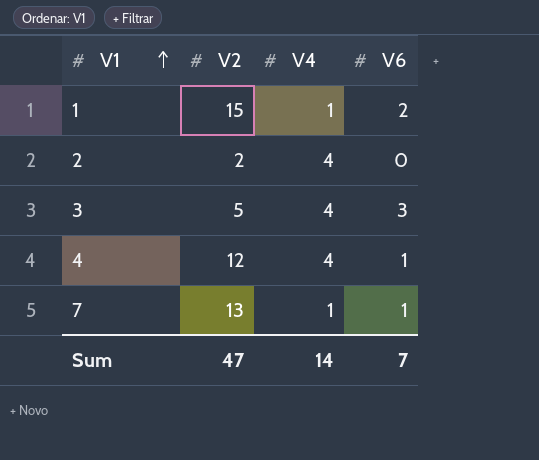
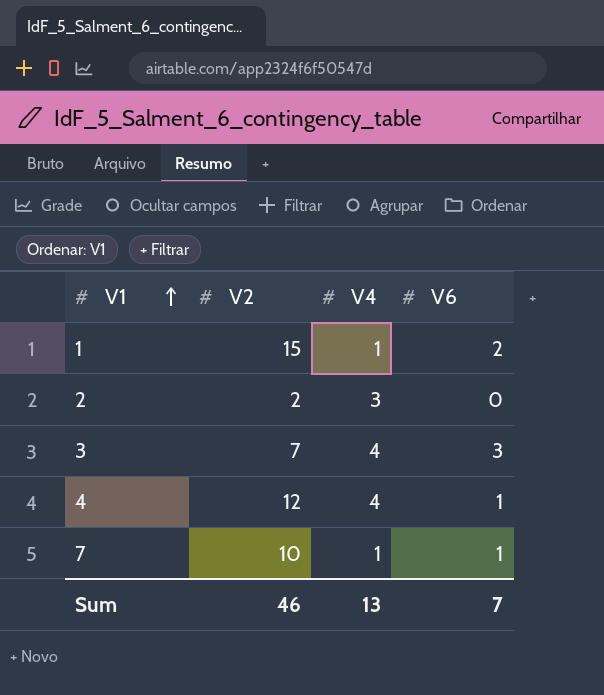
2 | V4: 4 -> 3
3 | V2: 5 -> 7
7 | V2: 13 -> 10
Sum | V2: 47 -> 46
Sum | V4: 14 -> 13

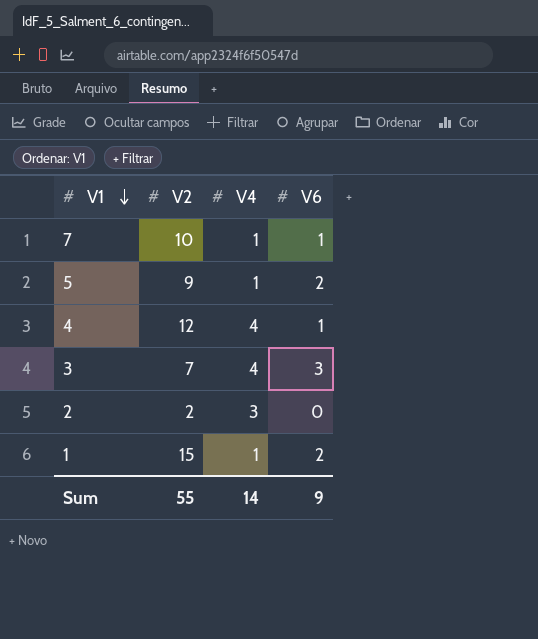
row order: V1 ascending -> V1 descending
row 5: none -> 9 | 1 | 2
Sum | V2: 46 -> 55
Sum | V4: 13 -> 14
Sum | V6: 7 -> 9

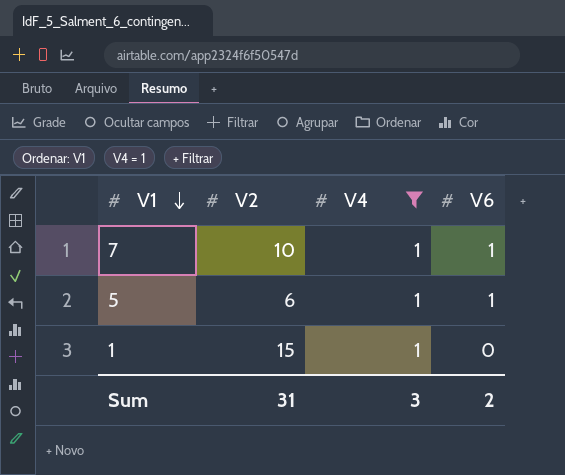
filter: none -> V4 = 1
5 | V2: 9 -> 6
5 | V6: 2 -> 1
1 | V6: 2 -> 0
Sum | V2: 55 -> 31
Sum | V4: 14 -> 3
Sum | V6: 9 -> 2

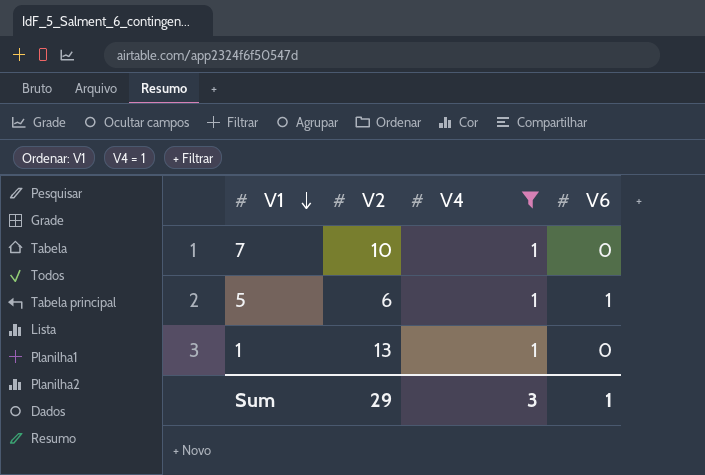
7 | V6: 1 -> 0
1 | V2: 15 -> 13
Sum | V2: 31 -> 29
Sum | V6: 2 -> 1

